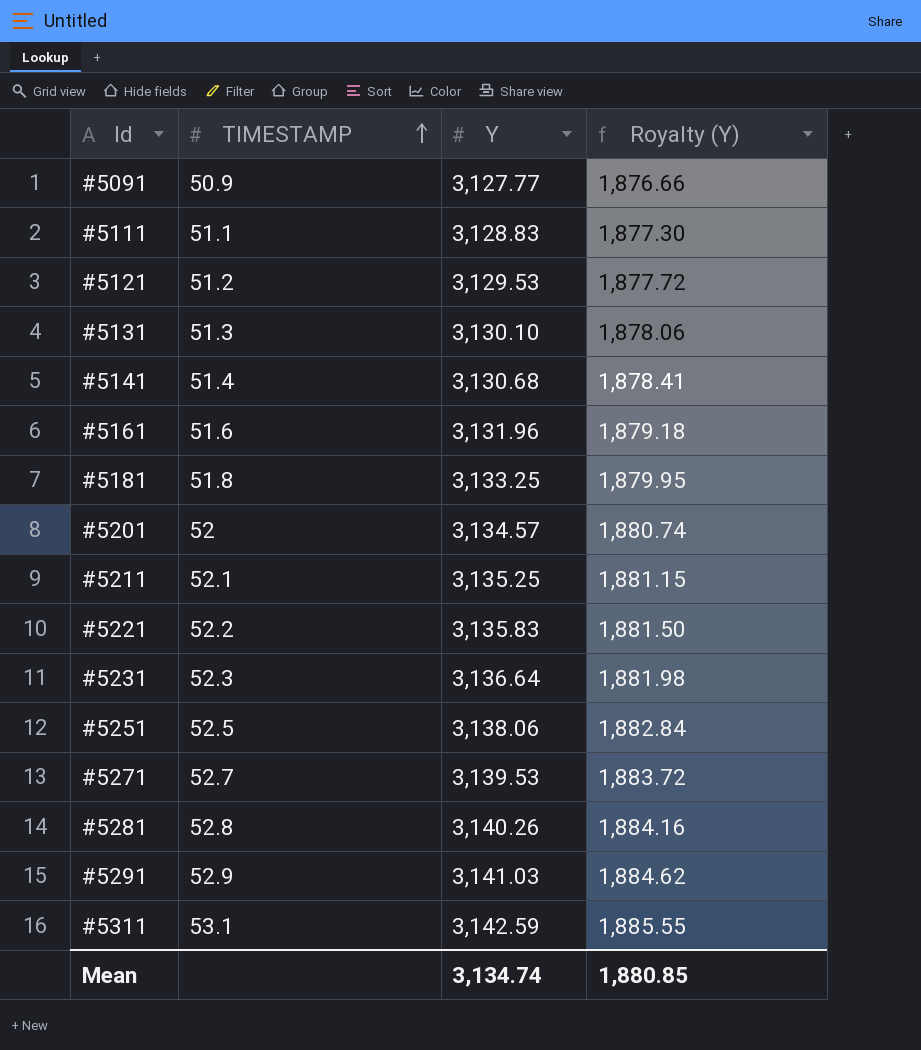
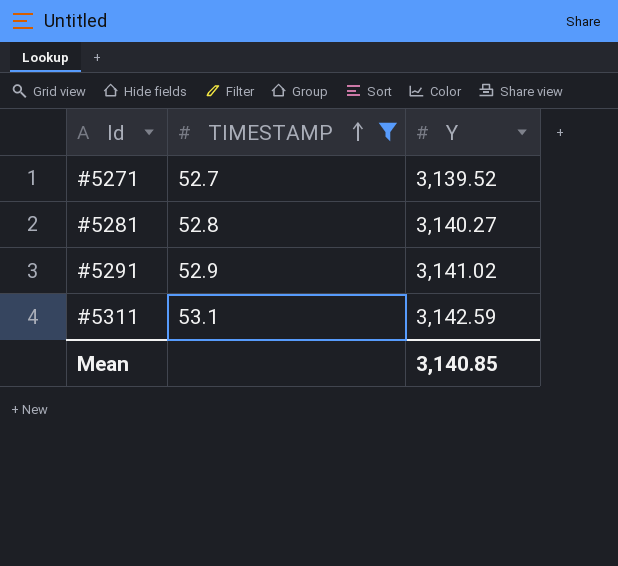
filter: none -> TIMESTAMP >= 52.7
column Royalty (Y) | formula: [Y] * 0.6 -> none
#5271 | Y: 3,139.53 -> 3,139.52
#5281 | Y: 3,140.26 -> 3,140.27
#5291 | Y: 3,141.03 -> 3,141.02
Mean | Y: 3,134.74 -> 3,140.85

